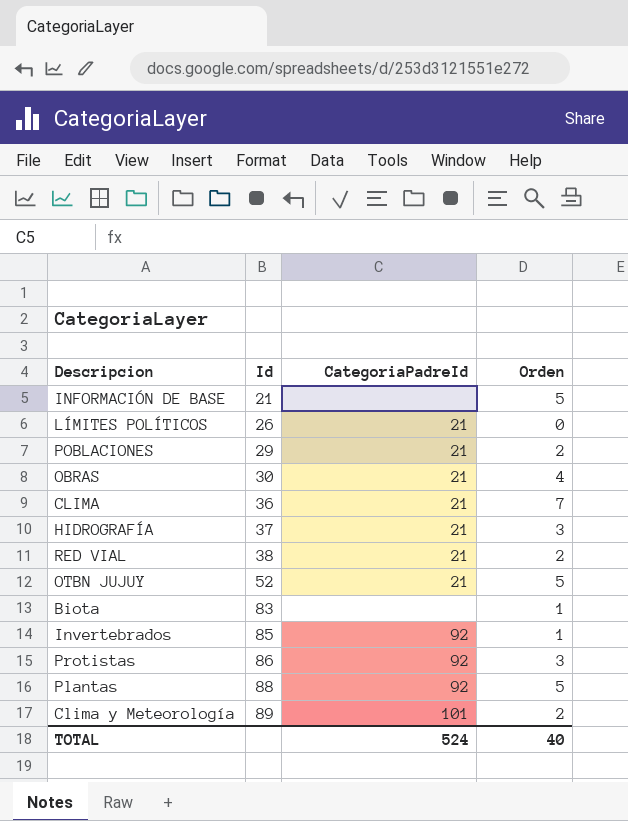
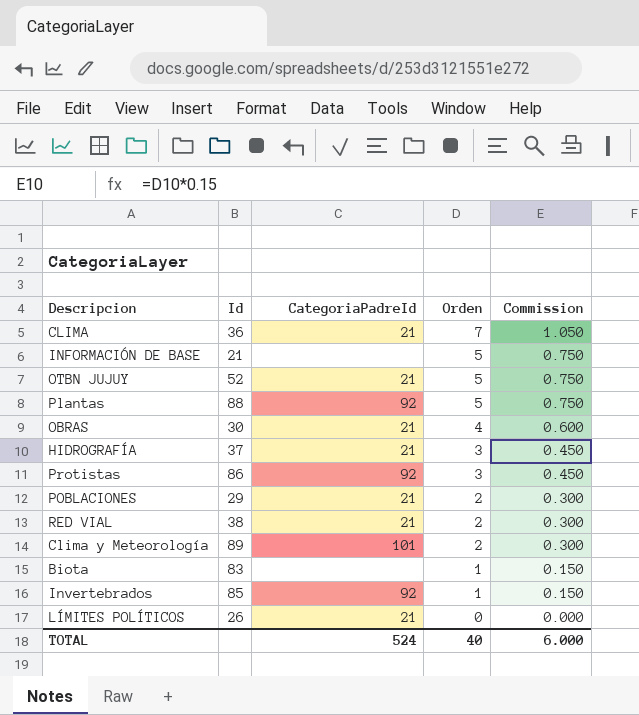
row order: Id ascending -> Orden descending
column Commission | formula: none -> [Orden] * 0.15

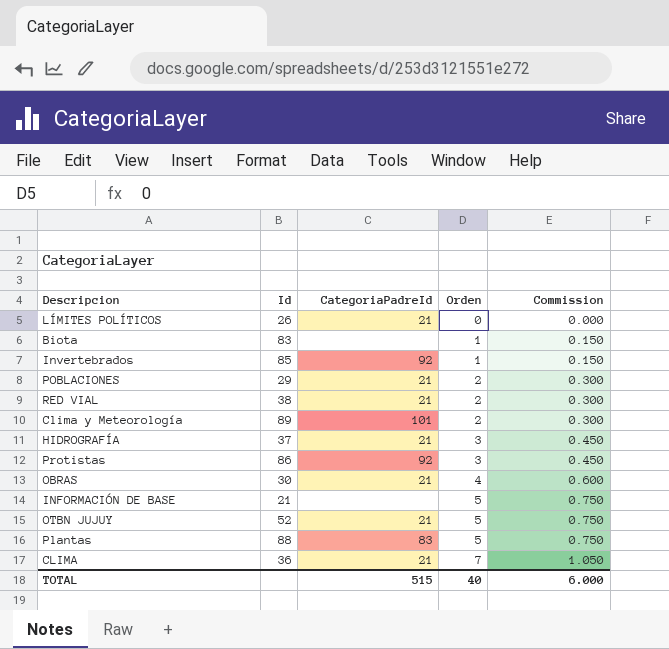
row order: Orden descending -> Orden ascending
Plantas | CategoriaPadreId: 92 -> 83
TOTAL | CategoriaPadreId: 524 -> 515

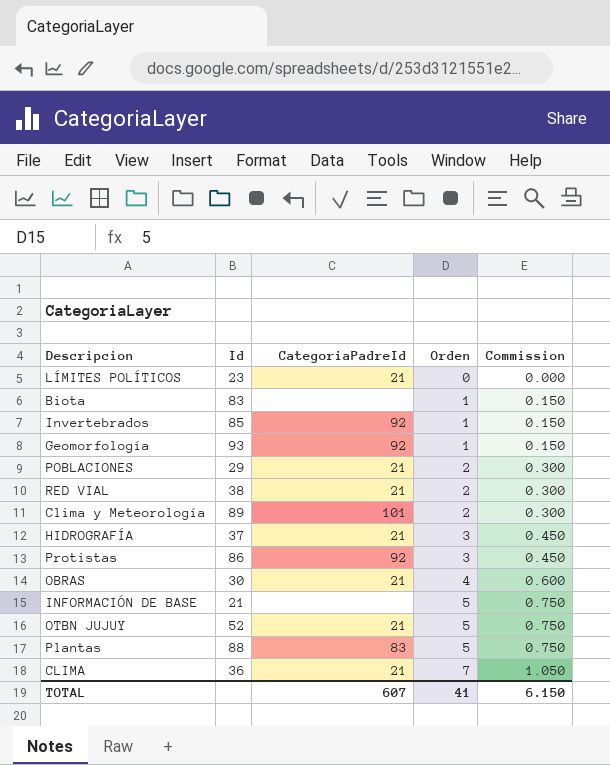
LÍMITES POLÍTICOS | Id: 26 -> 23
row Geomorfología: none -> 93 | 92 | 1 | 0.150
TOTAL | CategoriaPadreId: 515 -> 607
TOTAL | Orden: 40 -> 41
TOTAL | Commission: 6.000 -> 6.150

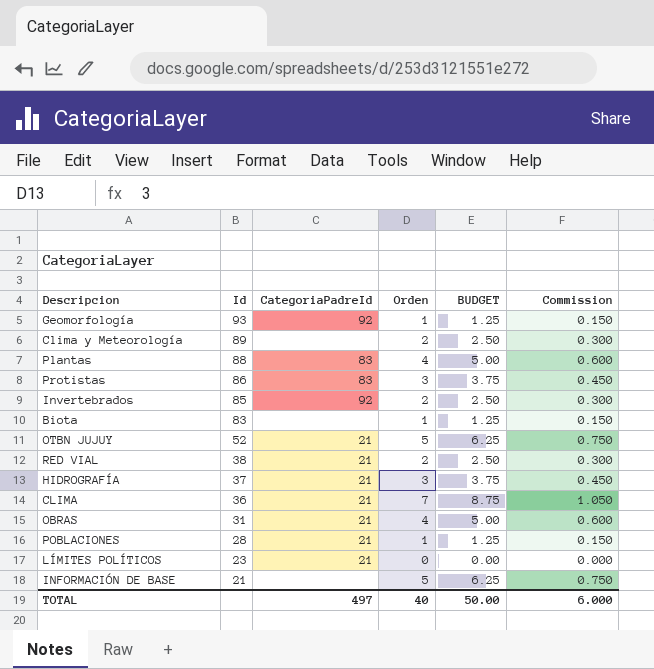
row order: Orden ascending -> Id descending
column BUDGET | formula: none -> [Orden] * 1.25
Clima y Meteorología | CategoriaPadreId: 101 -> none
Plantas | Orden: 5 -> 4
Plantas | Commission: 0.750 -> 0.600
Protistas | CategoriaPadreId: 92 -> 83
Invertebrados | Orden: 1 -> 2
Invertebrados | Commission: 0.150 -> 0.300
OBRAS | Id: 30 -> 31
POBLACIONES | Id: 29 -> 28
POBLACIONES | Orden: 2 -> 1
POBLACIONES | Commission: 0.300 -> 0.150
TOTAL | CategoriaPadreId: 607 -> 497
TOTAL | Orden: 41 -> 40
TOTAL | Commission: 6.150 -> 6.000

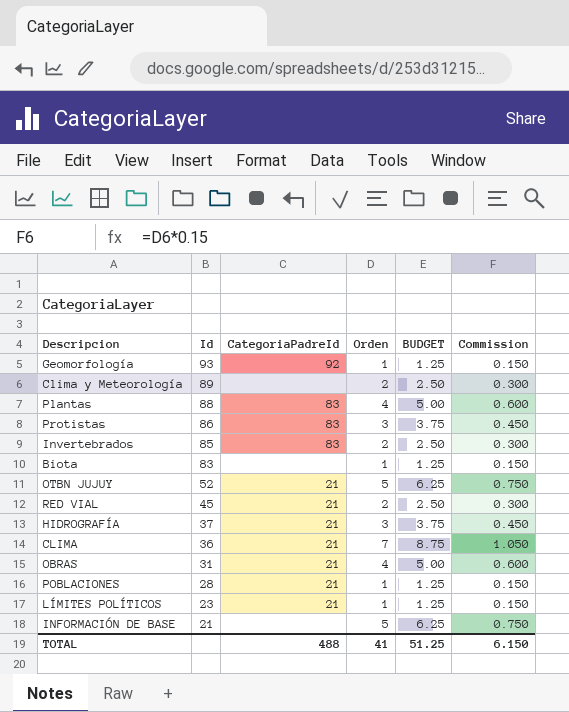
Invertebrados | CategoriaPadreId: 92 -> 83
RED VIAL | Id: 38 -> 45
LÍMITES POLÍTICOS | Orden: 0 -> 1
LÍMITES POLÍTICOS | BUDGET: 0.00 -> 1.25
LÍMITES POLÍTICOS | Commission: 0.000 -> 0.150
TOTAL | CategoriaPadreId: 497 -> 488
TOTAL | Orden: 40 -> 41
TOTAL | BUDGET: 50.00 -> 51.25
TOTAL | Commission: 6.000 -> 6.150

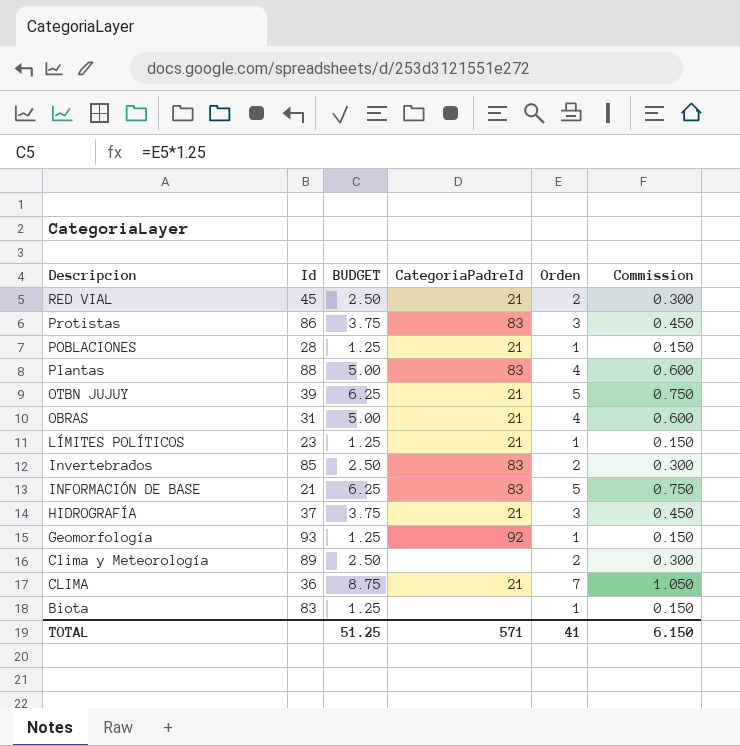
row order: Id descending -> Descripcion descending
column BUDGET | position: 5 -> 3
OTBN JUJUY | Id: 52 -> 39
INFORMACIÓN DE BASE | CategoriaPadreId: none -> 83
TOTAL | CategoriaPadreId: 488 -> 571

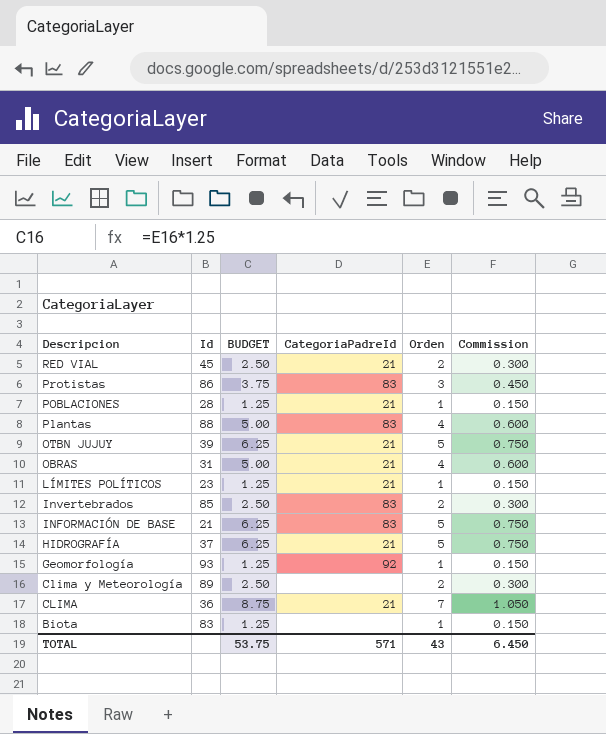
HIDROGRAFÍA | BUDGET: 3.75 -> 6.25
HIDROGRAFÍA | Orden: 3 -> 5
HIDROGRAFÍA | Commission: 0.450 -> 0.750
TOTAL | BUDGET: 51.25 -> 53.75
TOTAL | Orden: 41 -> 43
TOTAL | Commission: 6.150 -> 6.450

